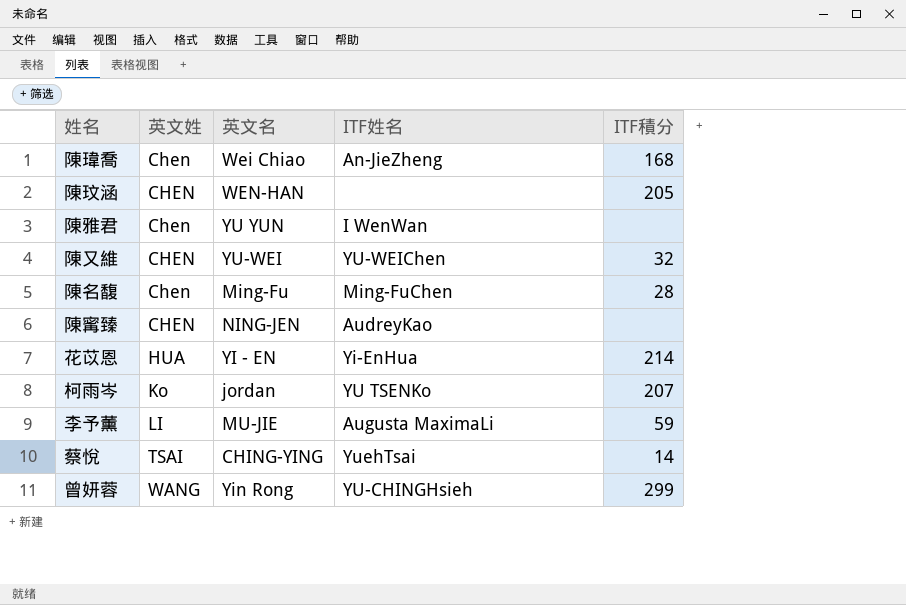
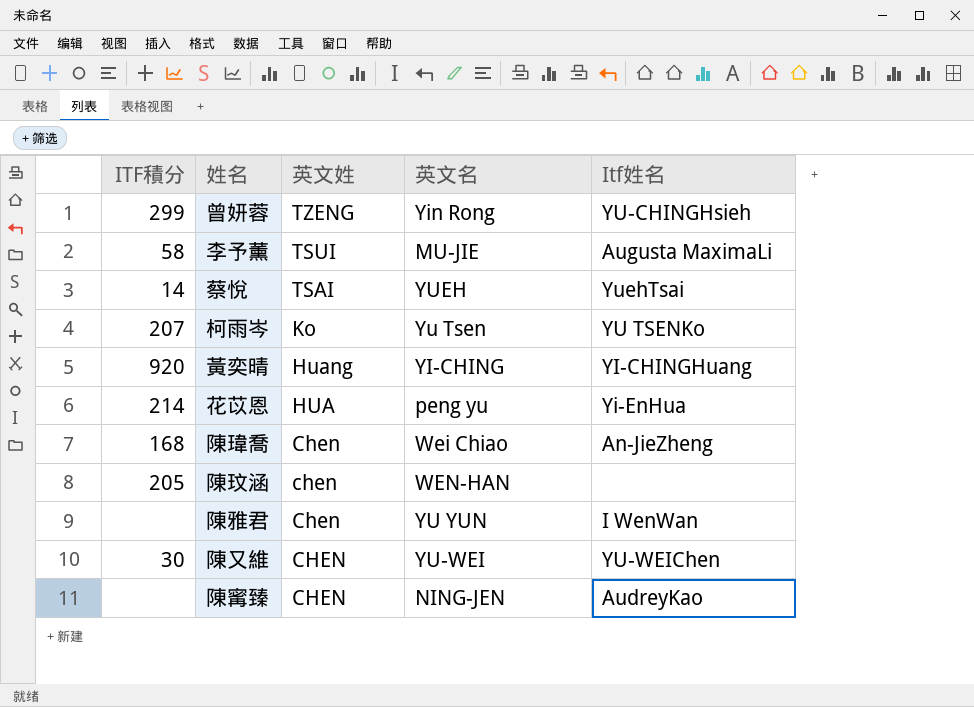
row order: 英文姓 ascending -> 英文姓 descending
column ITF積分 | position: 5 -> 1
column name: ITF姓名 -> Itf姓名
row 陳名馥: Chen | Ming-Fu | Ming-FuChen | 28 -> none
曾妍蓉 | 英文姓: WANG -> TZENG
李予薰 | ITF積分: 59 -> 58
李予薰 | 英文姓: LI -> TSUI
蔡悅 | 英文名: CHING-YING -> YUEH
柯雨岑 | 英文名: jordan -> Yu Tsen
row 黃奕晴: none -> 920 | Huang | YI-CHING | YI-CHINGHuang
花苡恩 | 英文名: YI - EN -> peng yu
陳玟涵 | 英文姓: CHEN -> chen
陳又維 | ITF積分: 32 -> 30

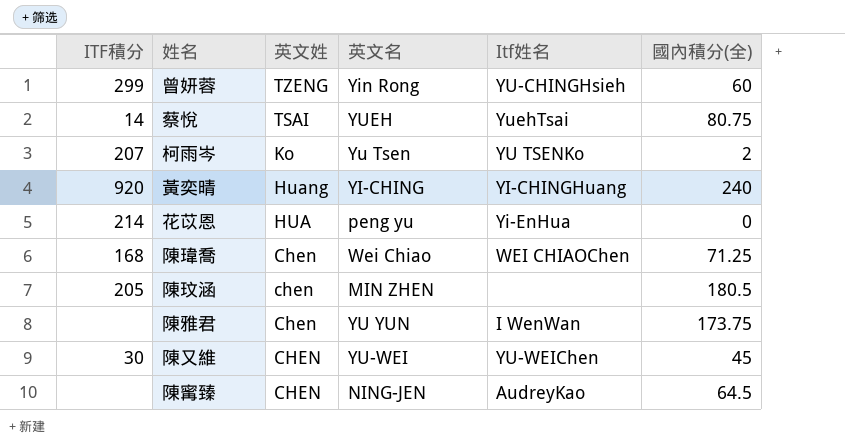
column 國內積分(全) | position: none -> 6
row 李予薰: 58 | TSUI | MU-JIE | Augusta MaximaLi -> none
陳瑋喬 | Itf姓名: An-JieZheng -> WEI CHIAOChen
陳玟涵 | 英文名: WEN-HAN -> MIN ZHEN

